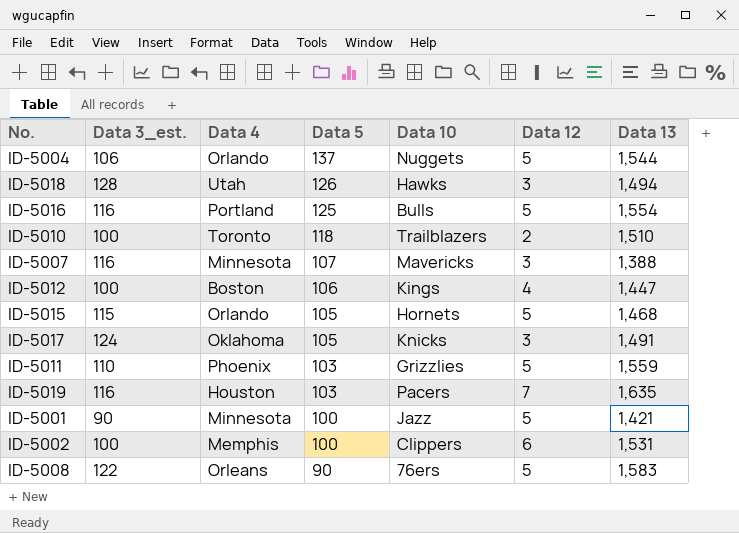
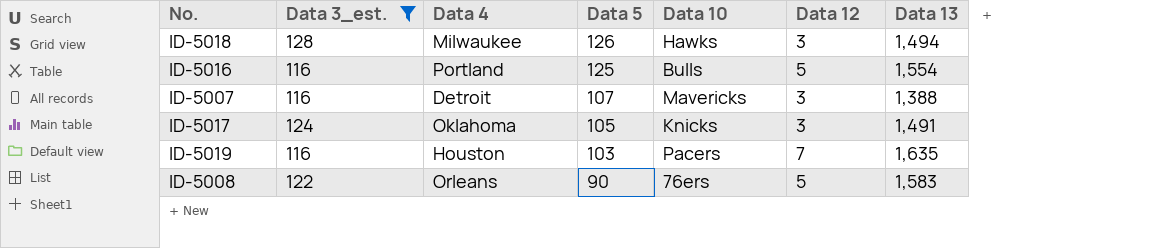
filter: none -> Data 3_est. >= 116
ID-5018 | Data 4: Utah -> Milwaukee
ID-5007 | Data 4: Minnesota -> Detroit

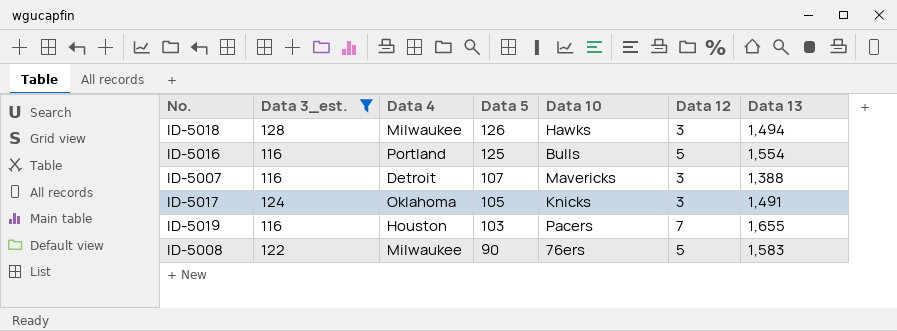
ID-5019 | Data 13: 1,635 -> 1,655
ID-5008 | Data 4: Orleans -> Milwaukee

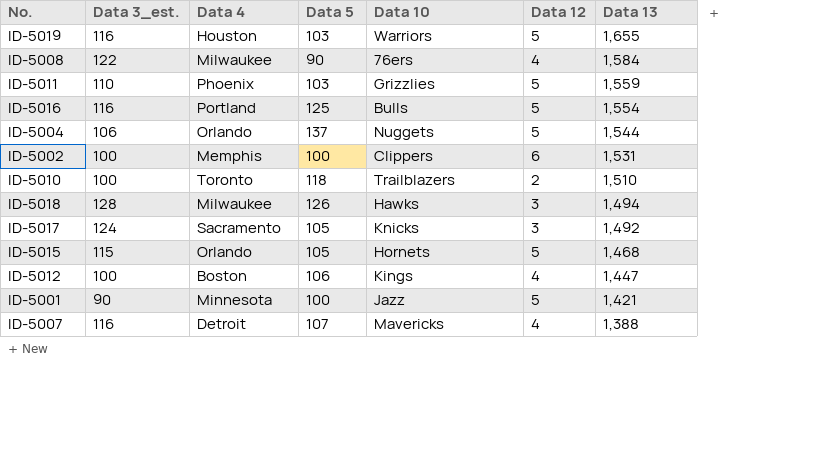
filter: Data 3_est. >= 116 -> none
row order: Data 5 descending -> Data 13 descending
ID-5019 | Data 10: Pacers -> Warriors
ID-5019 | Data 12: 7 -> 5
ID-5008 | Data 12: 5 -> 4
ID-5008 | Data 13: 1,583 -> 1,584
ID-5017 | Data 4: Oklahoma -> Sacramento
ID-5017 | Data 13: 1,491 -> 1,492
ID-5007 | Data 12: 3 -> 4

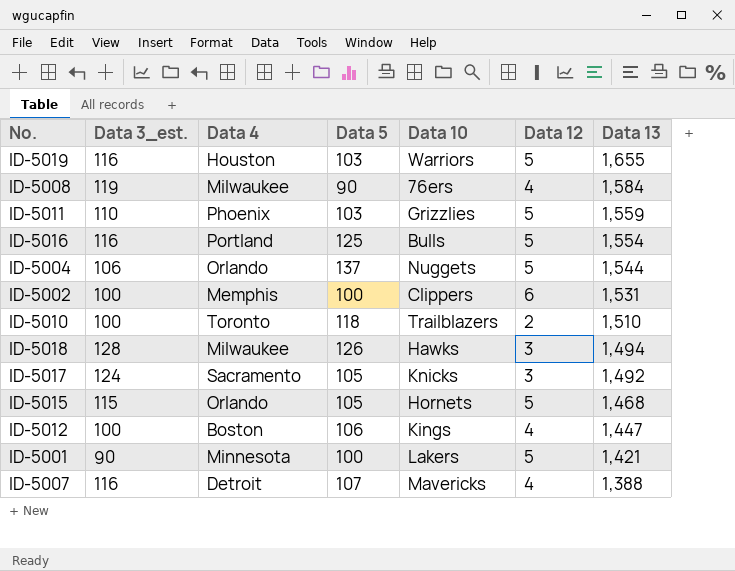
ID-5008 | Data 3_est.: 122 -> 119
ID-5001 | Data 10: Jazz -> Lakers

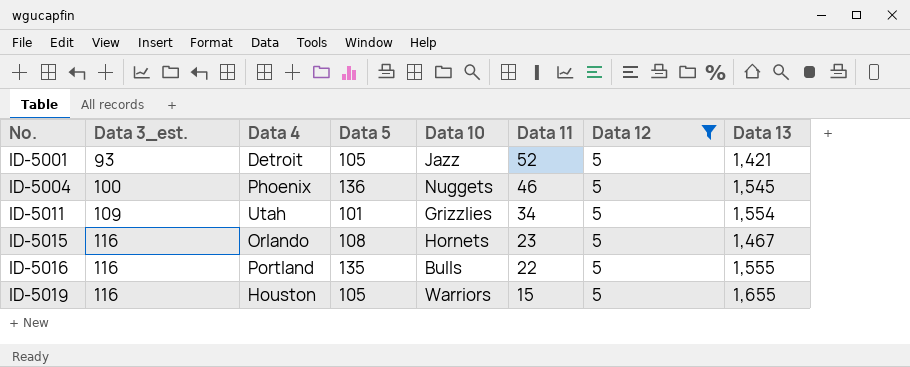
filter: none -> Data 12 = 5
row order: Data 13 descending -> No. ascending
column Data 11 | position: none -> 6
ID-5001 | Data 3_est.: 90 -> 93
ID-5001 | Data 4: Minnesota -> Detroit
ID-5001 | Data 5: 100 -> 105
ID-5001 | Data 10: Lakers -> Jazz
ID-5004 | Data 3_est.: 106 -> 100
ID-5004 | Data 4: Orlando -> Phoenix
ID-5004 | Data 5: 137 -> 136
ID-5004 | Data 13: 1,544 -> 1,545
ID-5011 | Data 3_est.: 110 -> 109
ID-5011 | Data 4: Phoenix -> Utah
ID-5011 | Data 5: 103 -> 101
ID-5011 | Data 13: 1,559 -> 1,554
ID-5015 | Data 3_est.: 115 -> 116
ID-5015 | Data 5: 105 -> 108
ID-5015 | Data 13: 1,468 -> 1,467
ID-5016 | Data 5: 125 -> 135
ID-5016 | Data 13: 1,554 -> 1,555
ID-5019 | Data 5: 103 -> 105

